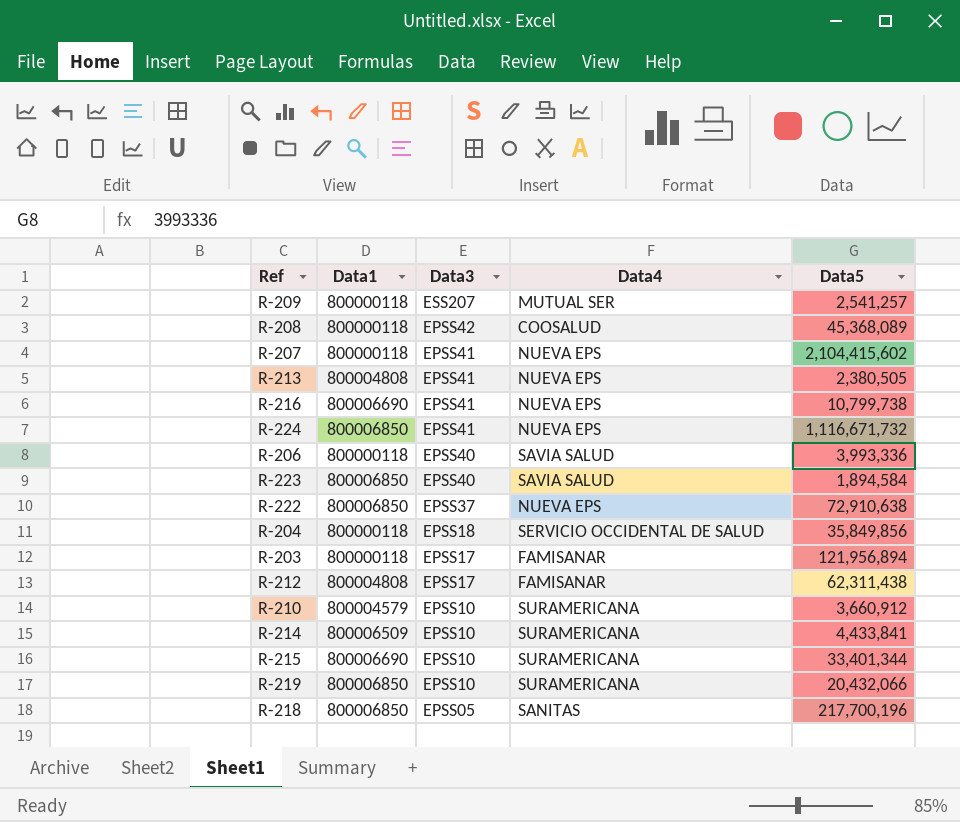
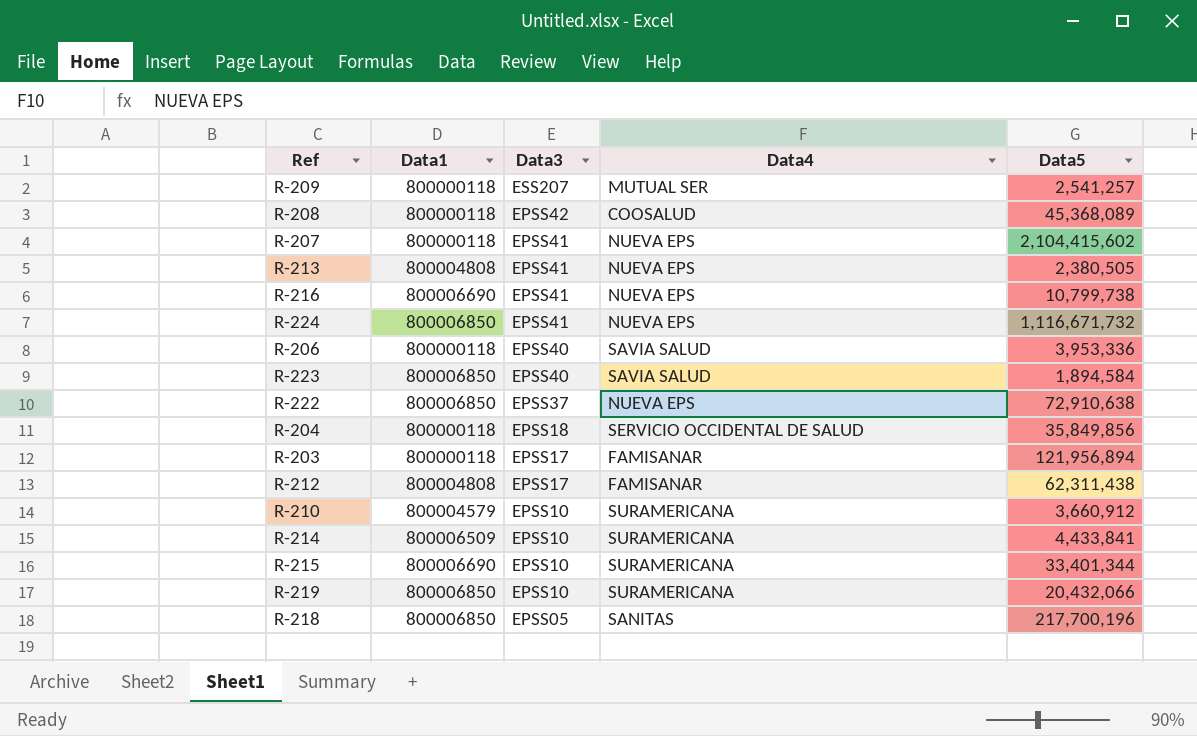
R-206 | Data5: 3,993,336 -> 3,953,336

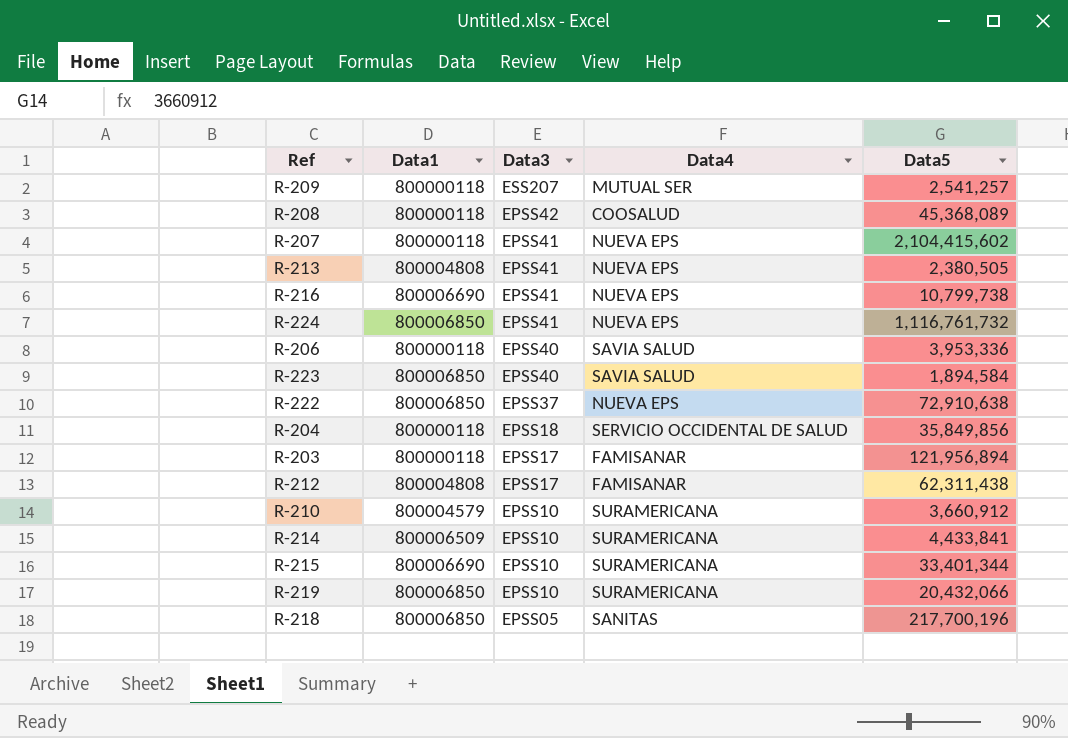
R-224 | Data5: 1,116,671,732 -> 1,116,761,732

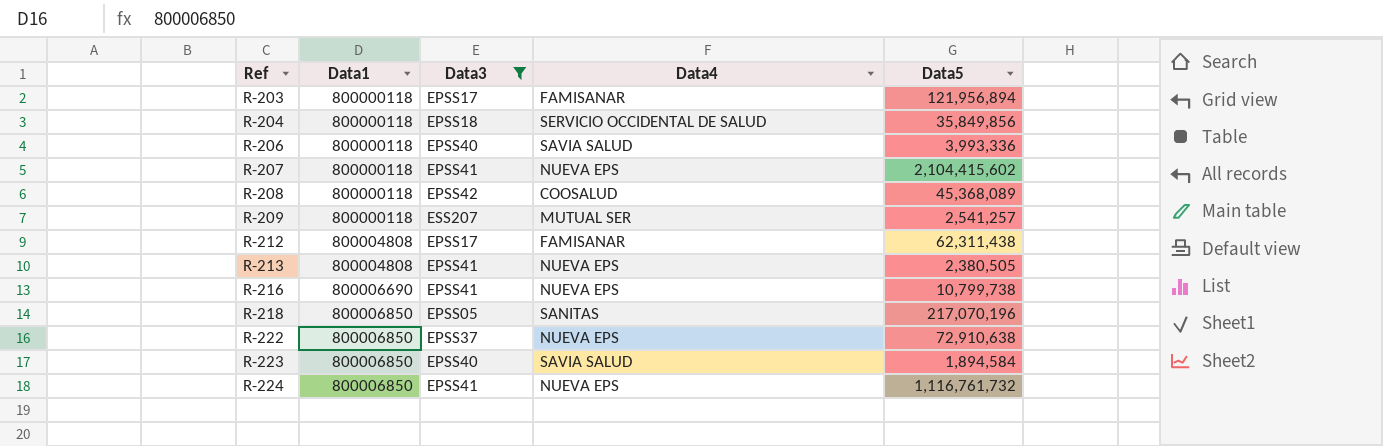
filter: none -> Data3 != EPSS10
row order: Data3 descending -> Ref ascending
R-206 | Data5: 3,953,336 -> 3,993,336
R-218 | Data5: 217,700,196 -> 217,070,196

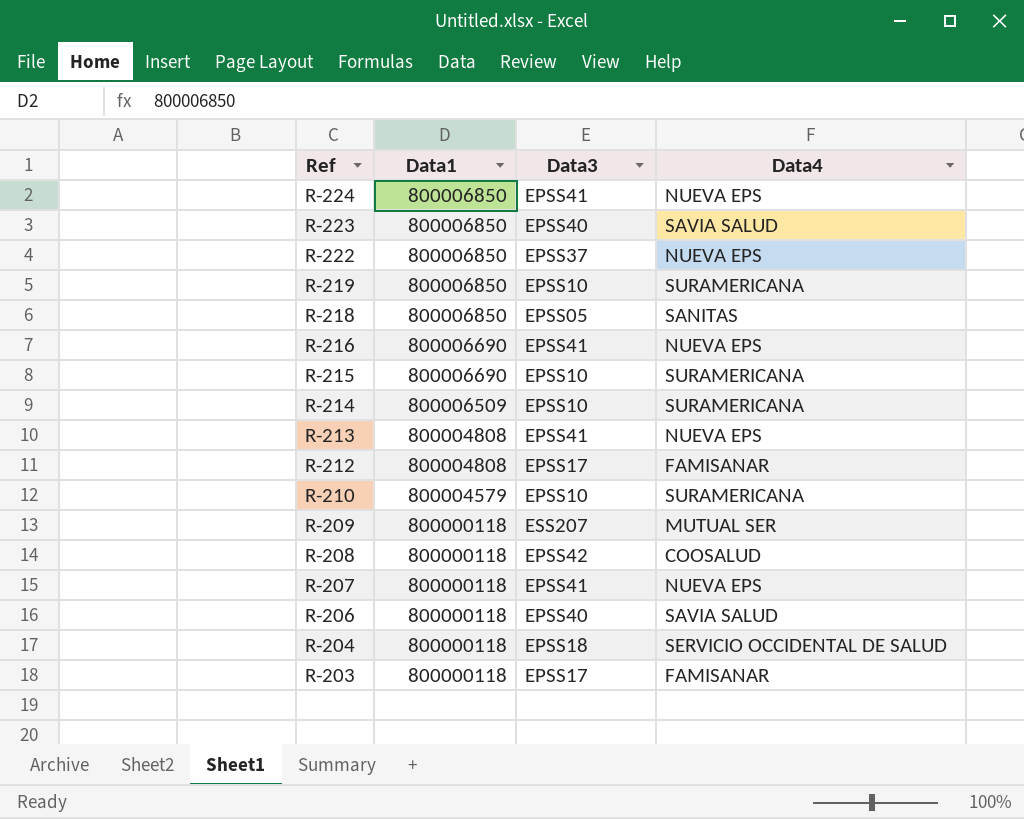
filter: Data3 != EPSS10 -> none
row order: Ref ascending -> Ref descending
column Data5 | position: 5 -> none

